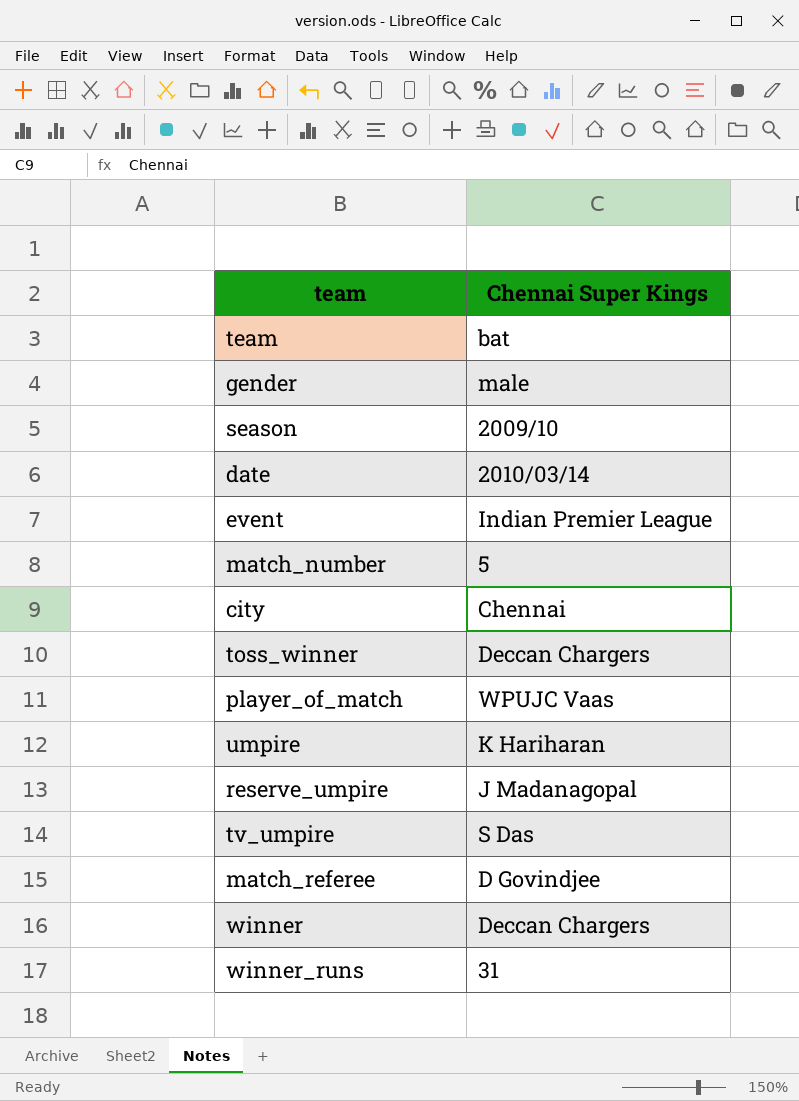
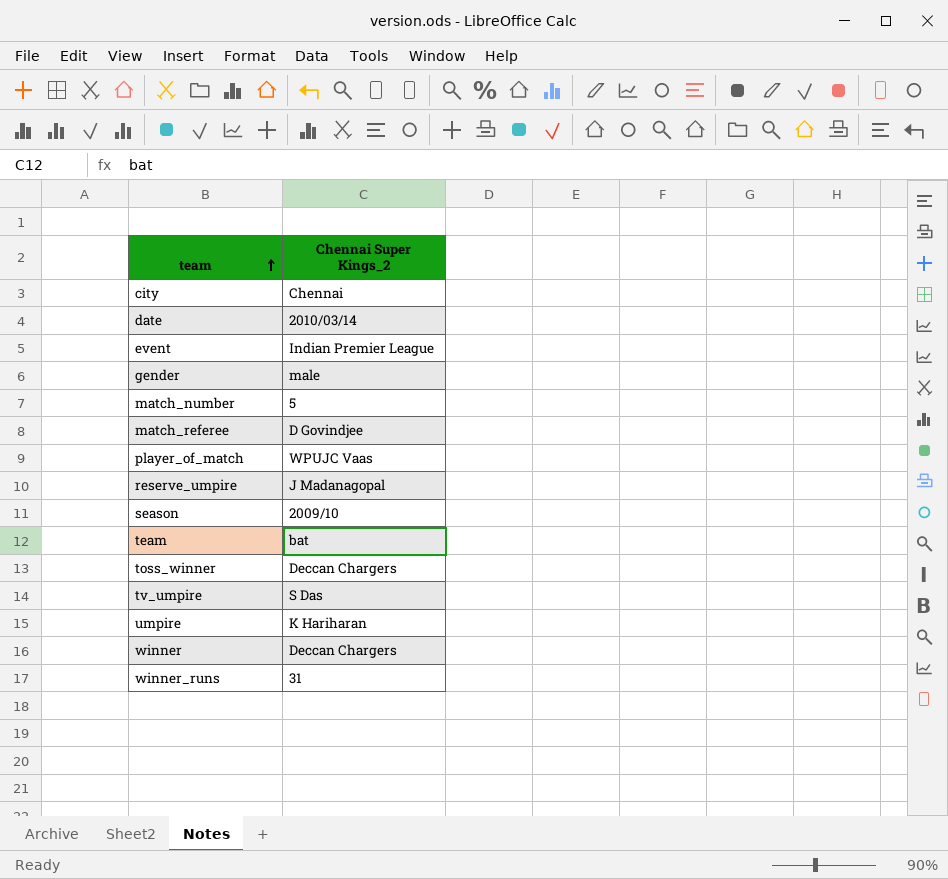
row order: none -> team ascending
column name: Chennai Super Kings -> Chennai Super Kings_2

